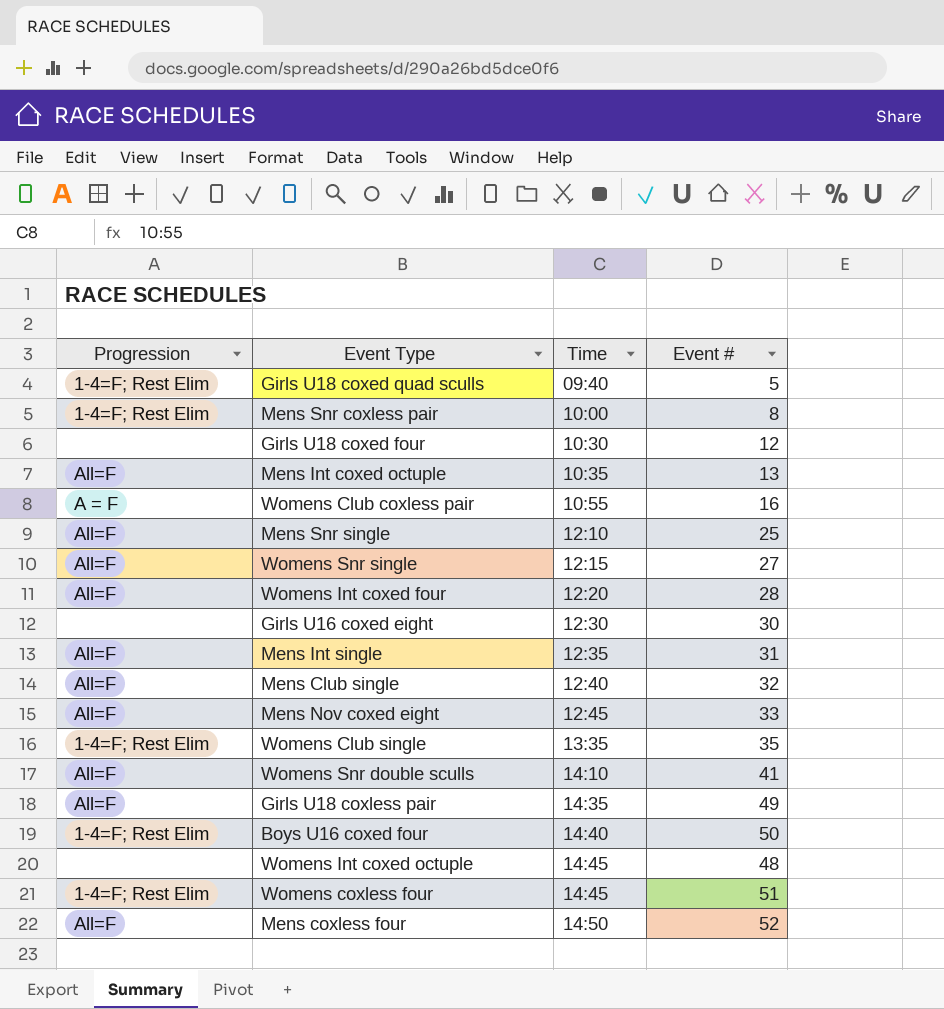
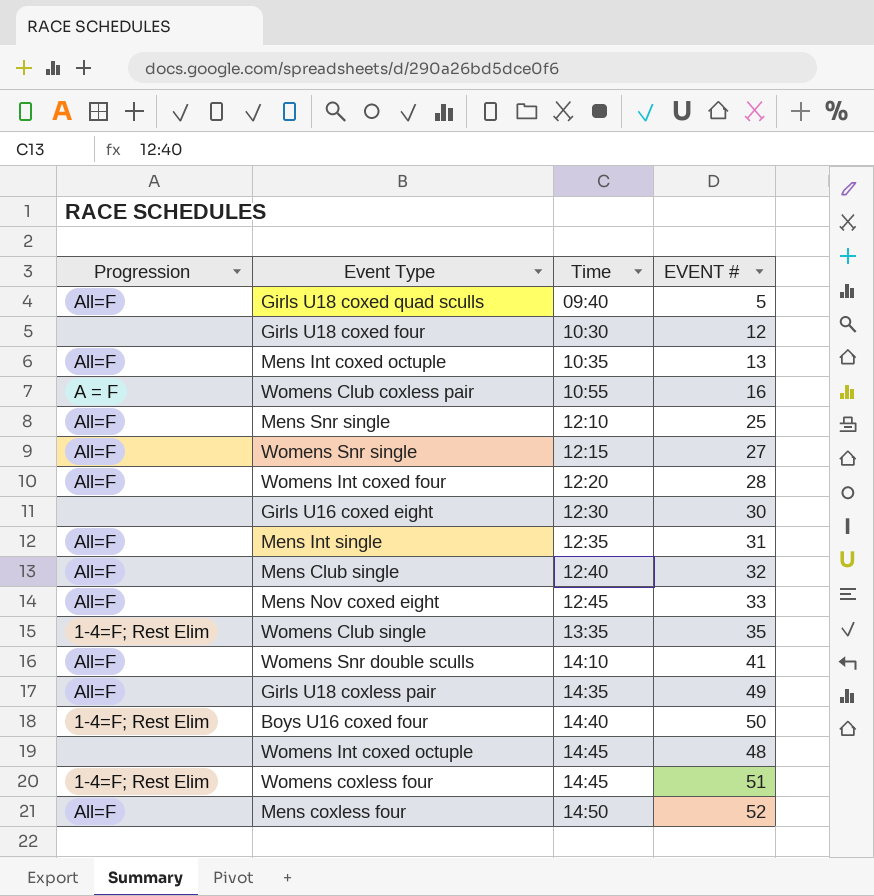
column name: Event # -> EVENT #
row Mens Snr coxless pair: 1-4=F; Rest Elim | 10:00 | 8 -> none
Girls U18 coxed quad sculls | Progression: 1-4=F; Rest Elim -> All=F

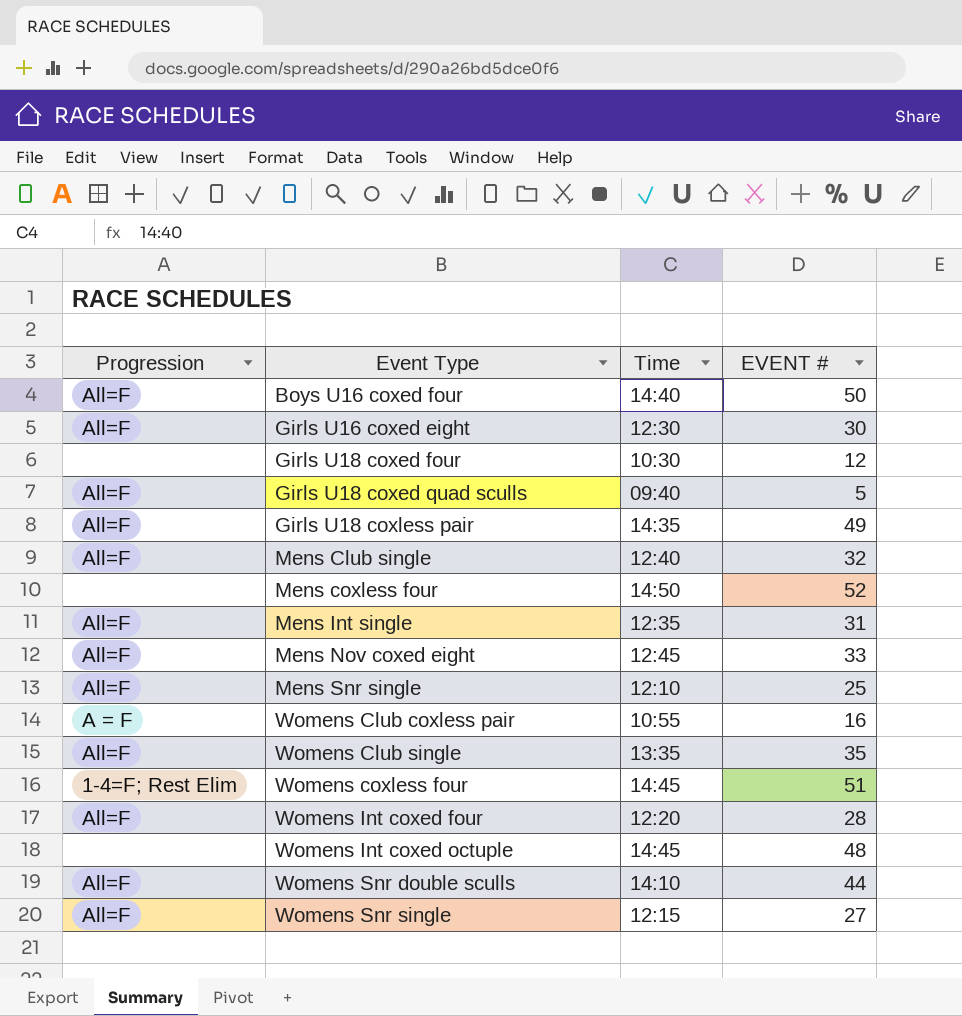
row order: Time ascending -> Event Type ascending
row Mens Int coxed octuple: All=F | 10:35 | 13 -> none
Boys U16 coxed four | Progression: 1-4=F; Rest Elim -> All=F
Girls U16 coxed eight | Progression: none -> All=F
Mens coxless four | Progression: All=F -> none
Womens Club single | Progression: 1-4=F; Rest Elim -> All=F
Womens Snr double sculls | EVENT #: 41 -> 44

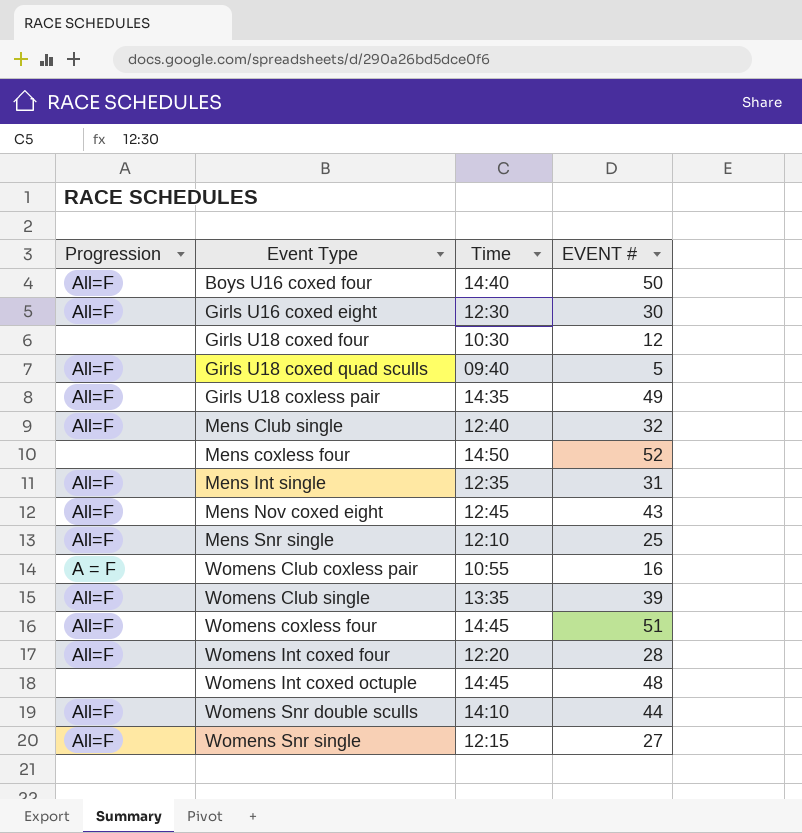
Mens Nov coxed eight | EVENT #: 33 -> 43
Womens Club single | EVENT #: 35 -> 39
Womens coxless four | Progression: 1-4=F; Rest Elim -> All=F

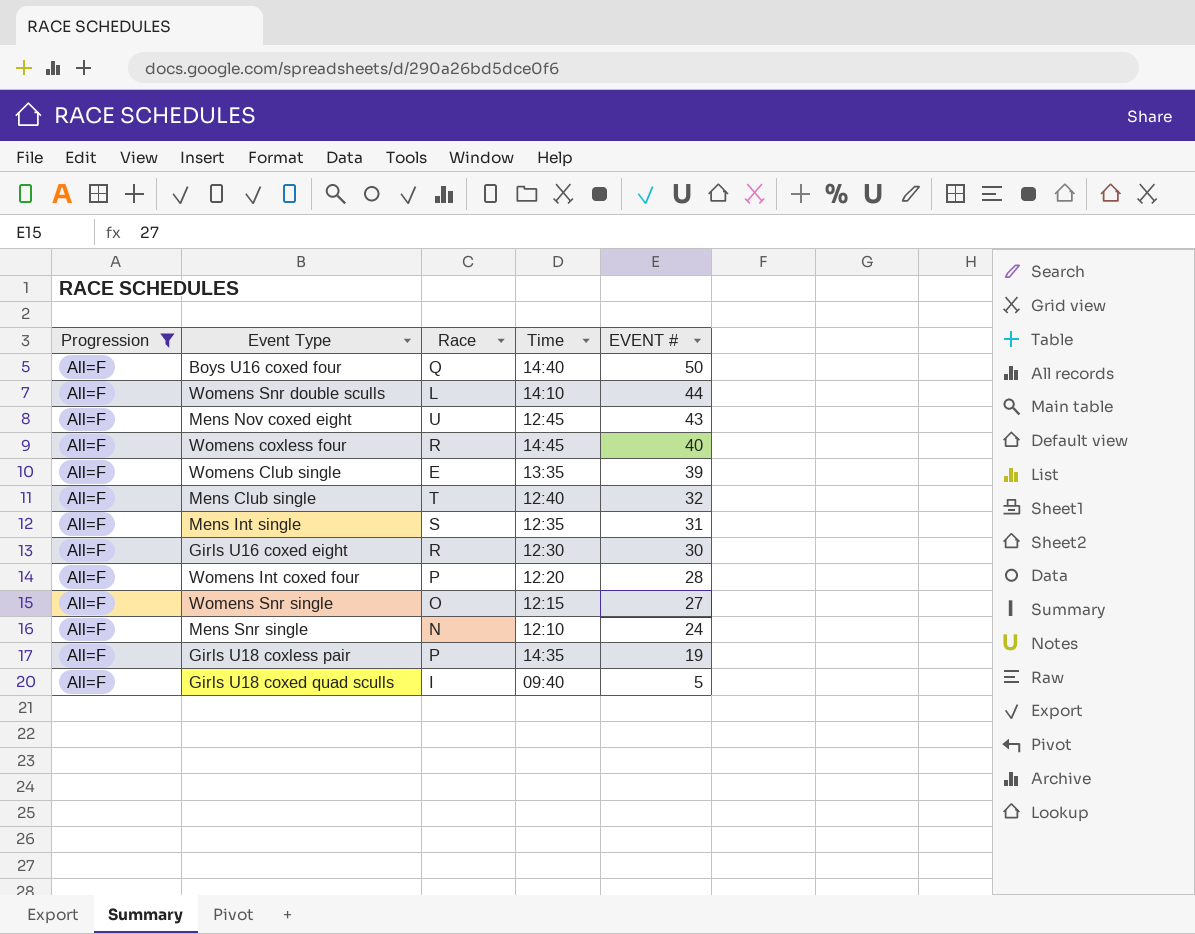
filter: none -> Progression = All=F
row order: Event Type ascending -> EVENT # descending
column Race | position: none -> 3
Womens coxless four | EVENT #: 51 -> 40
Mens Snr single | EVENT #: 25 -> 24
Girls U18 coxless pair | EVENT #: 49 -> 19

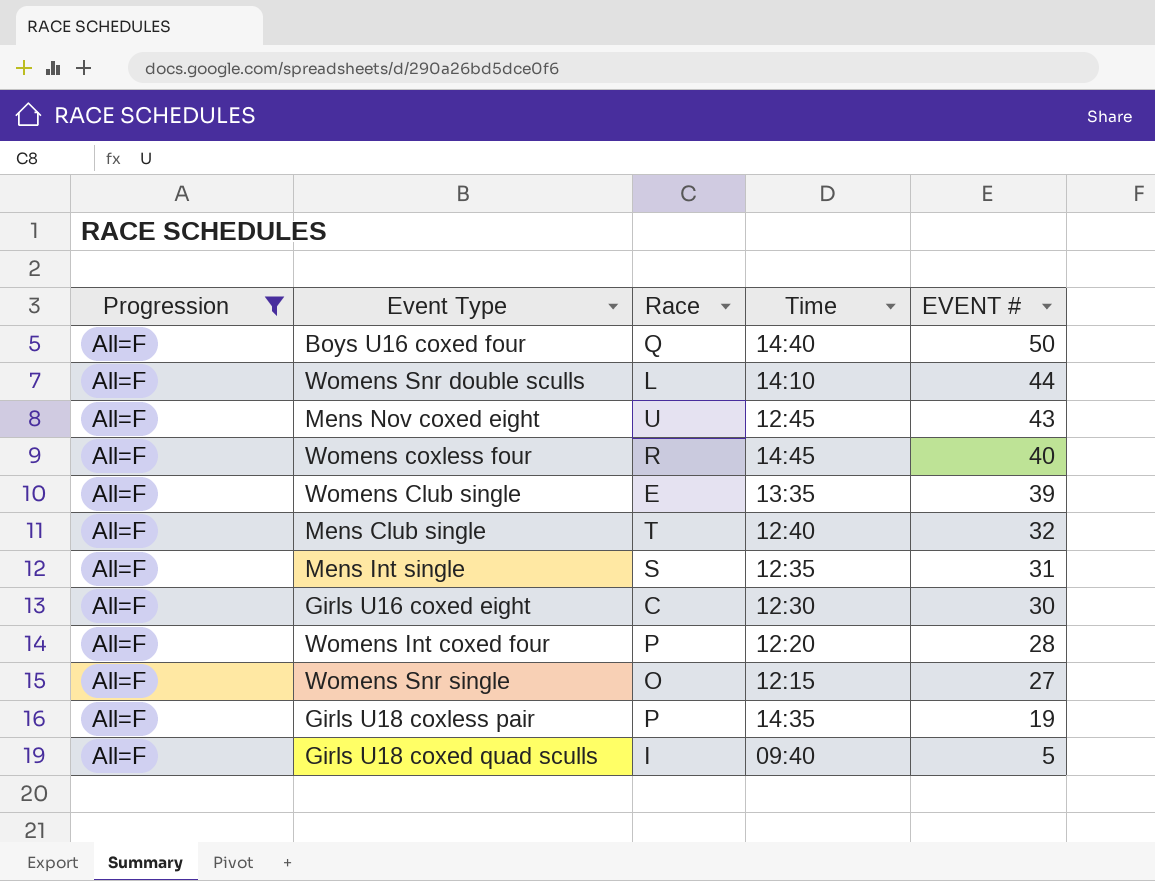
row Mens Snr single: All=F | N | 12:10 | 24 -> none
Girls U16 coxed eight | Race: R -> C

